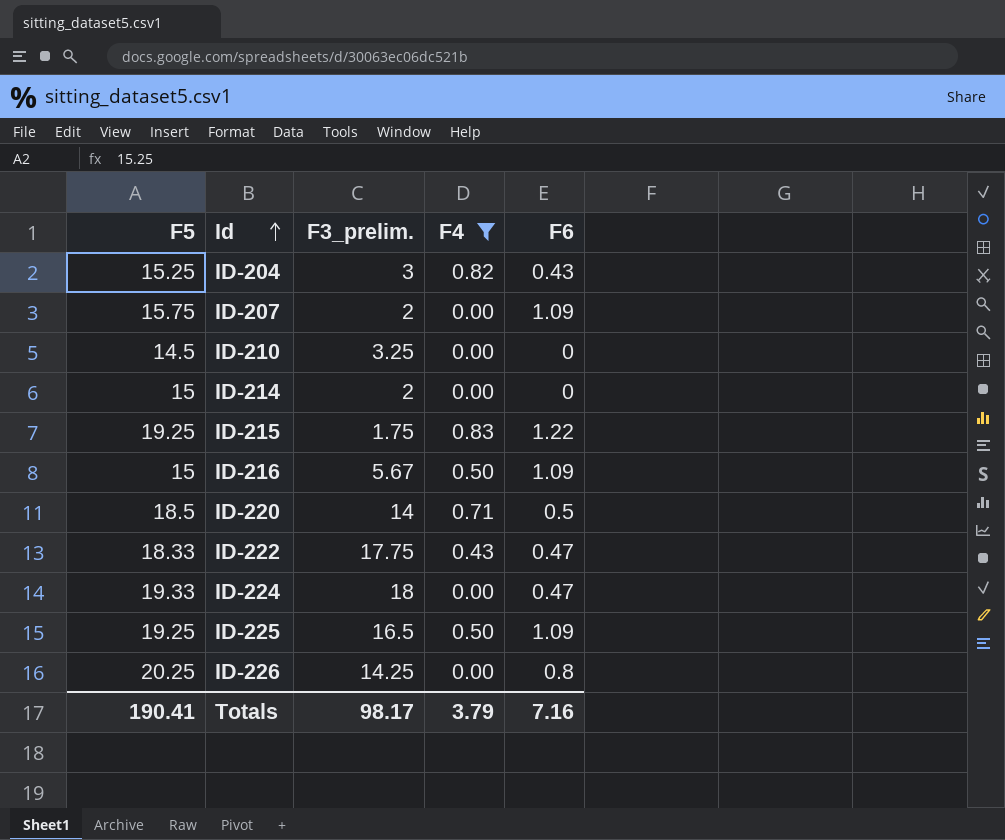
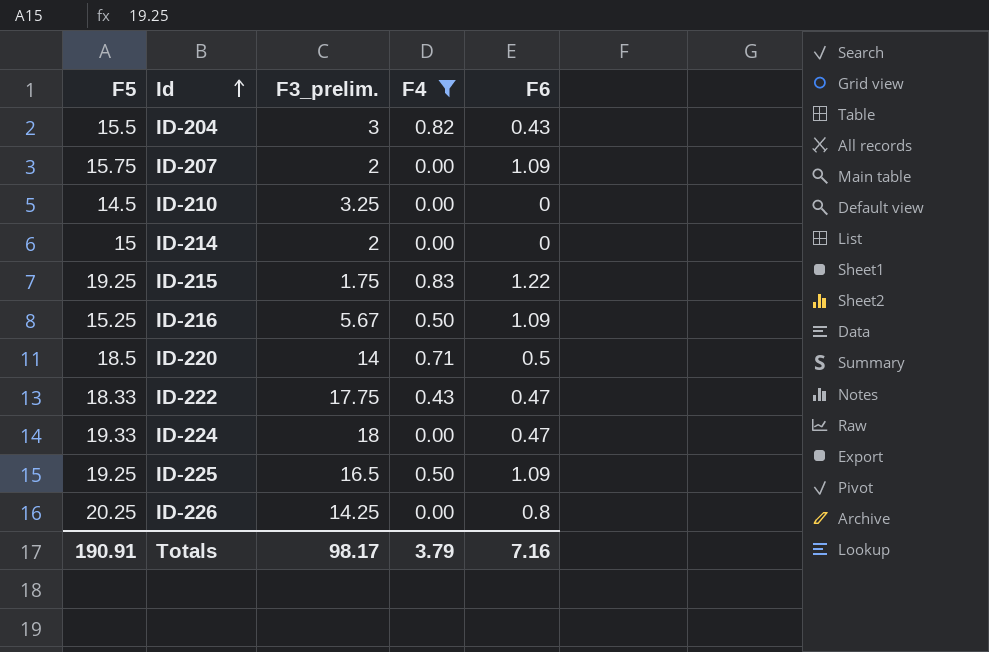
ID-204 | F5: 15.25 -> 15.5
ID-216 | F5: 15 -> 15.25
Totals | F5: 190.41 -> 190.91

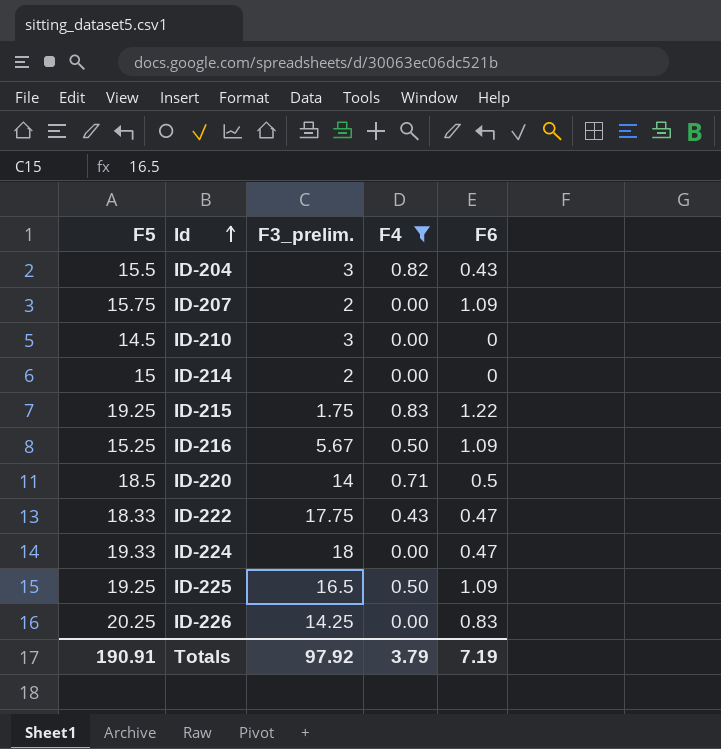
ID-210 | F3_prelim.: 3.25 -> 3
ID-226 | F6: 0.8 -> 0.83
Totals | F3_prelim.: 98.17 -> 97.92
Totals | F6: 7.16 -> 7.19

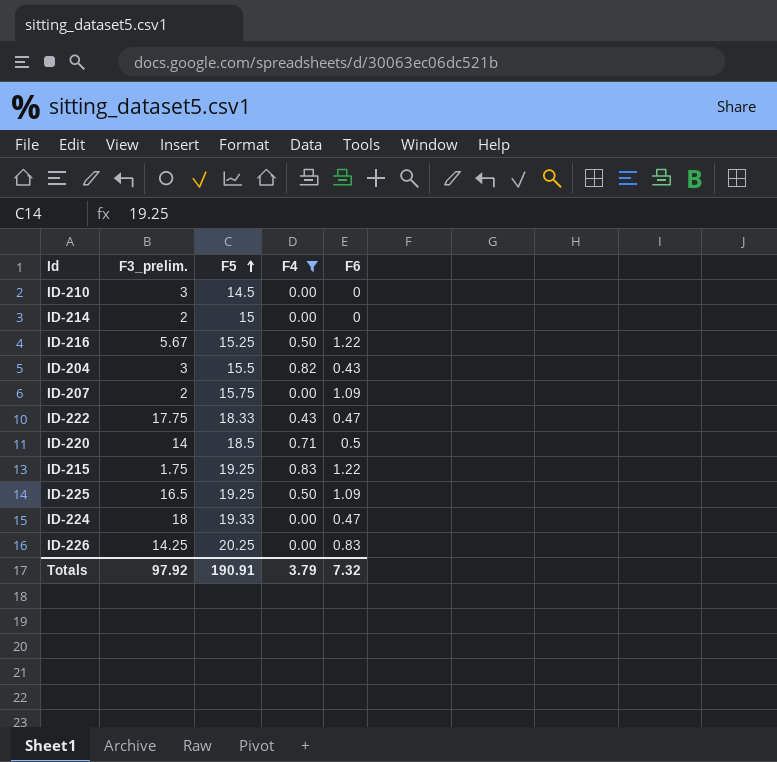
row order: Id ascending -> F5 ascending
column F5 | position: 1 -> 3
ID-216 | F6: 1.09 -> 1.22
Totals | F6: 7.19 -> 7.32

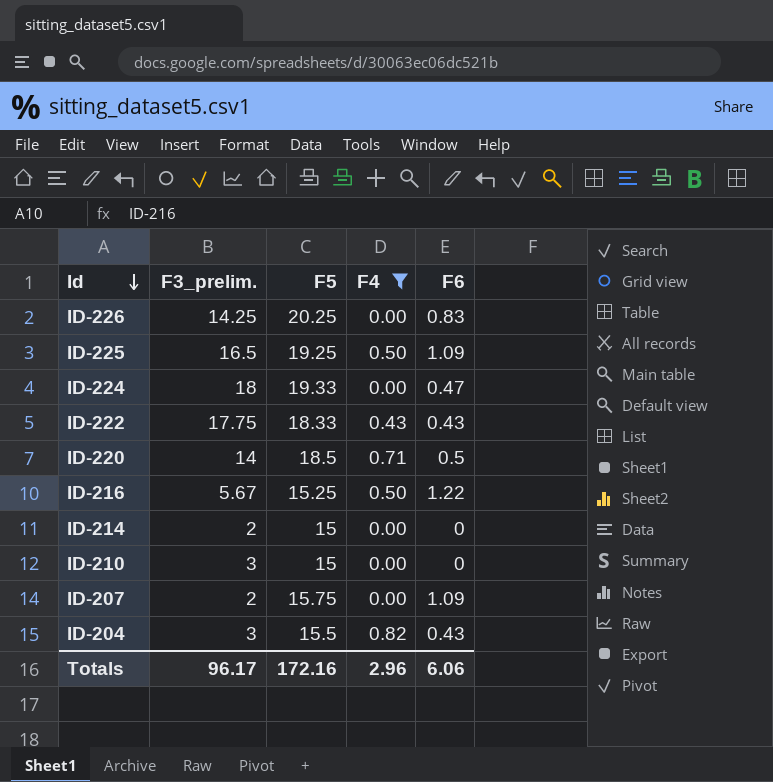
row order: F5 ascending -> Id descending
row ID-215: 1.75 | 19.25 | 0.83 | 1.22 -> none
ID-222 | F6: 0.47 -> 0.43
ID-210 | F5: 14.5 -> 15
Totals | F3_prelim.: 97.92 -> 96.17
Totals | F5: 190.91 -> 172.16
Totals | F4: 3.79 -> 2.96
Totals | F6: 7.32 -> 6.06

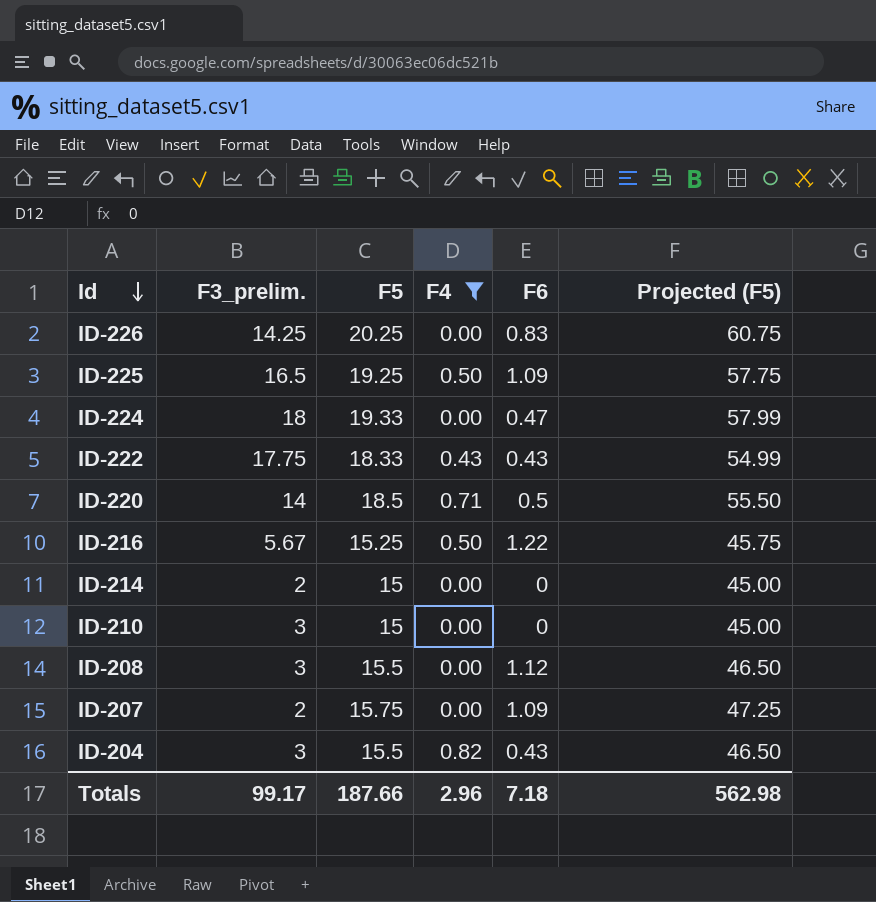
column Projected (F5) | formula: none -> [F5] * 3
row ID-208: none -> 3 | 15.5 | 0.00 | 1.12 | 46.50
Totals | F3_prelim.: 96.17 -> 99.17
Totals | F5: 172.16 -> 187.66
Totals | F6: 6.06 -> 7.18

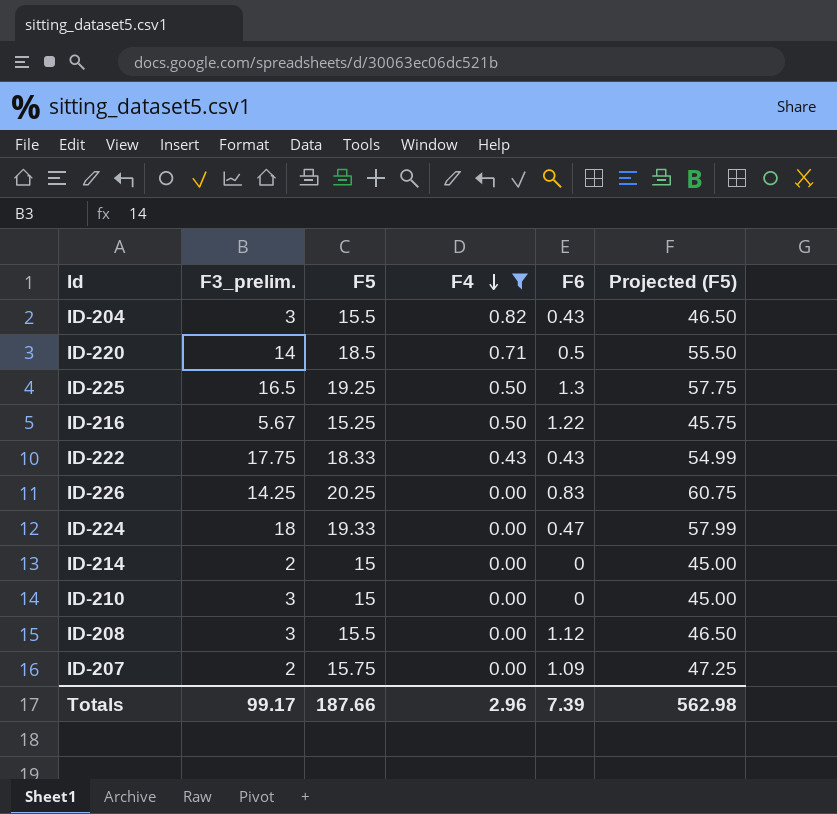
row order: Id descending -> F4 descending
ID-225 | F6: 1.09 -> 1.3
Totals | F6: 7.18 -> 7.39

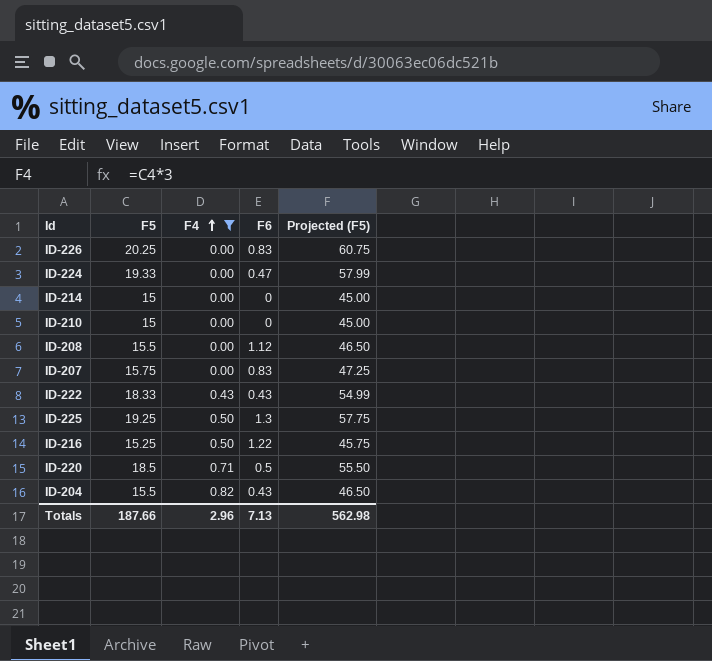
row order: F4 descending -> F4 ascending
column F3_prelim. | position: 2 -> none
ID-207 | F6: 1.09 -> 0.83
Totals | F6: 7.39 -> 7.13

